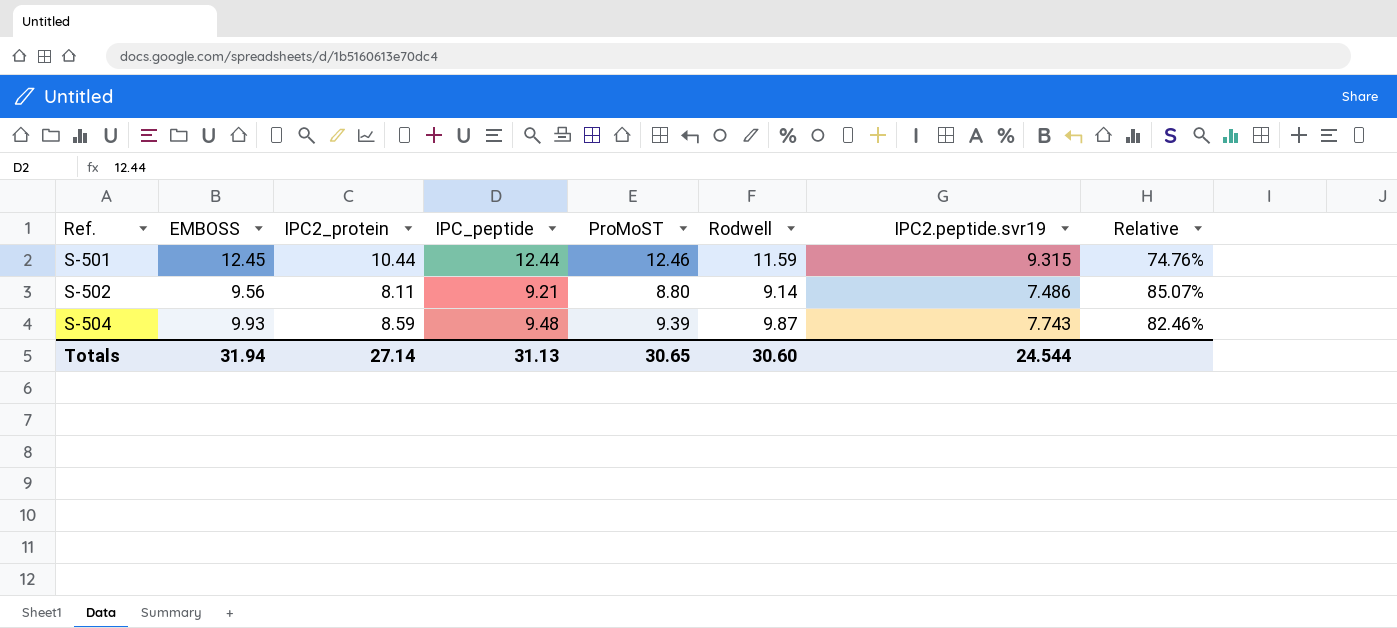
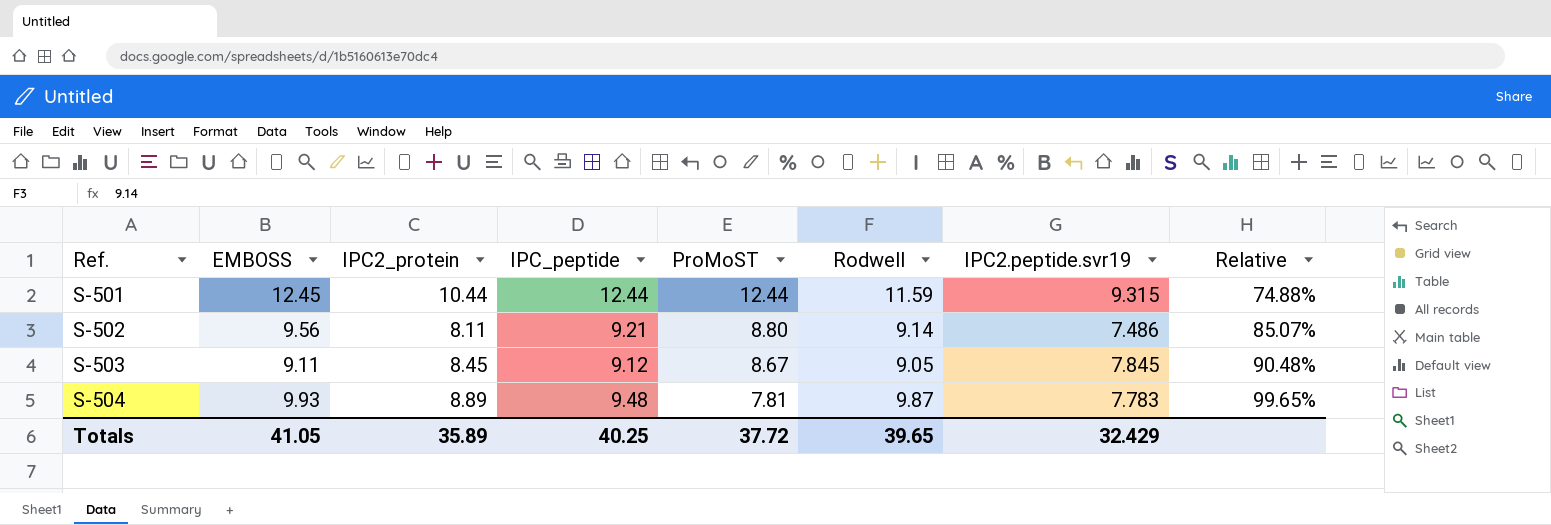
S-501 | ProMoST: 12.46 -> 12.44
S-501 | Relative: 74.76% -> 74.88%
row S-503: none -> 9.11 | 8.45 | 9.12 | 8.67 | 9.05 | 7.845 | 90.48%
S-504 | IPC2_protein: 8.59 -> 8.89
S-504 | ProMoST: 9.39 -> 7.81
S-504 | IPC2.peptide.svr19: 7.743 -> 7.783
S-504 | Relative: 82.46% -> 99.65%
Totals | EMBOSS: 31.94 -> 41.05
Totals | IPC2_protein: 27.14 -> 35.89
Totals | IPC_peptide: 31.13 -> 40.25
Totals | ProMoST: 30.65 -> 37.72
Totals | Rodwell: 30.60 -> 39.65
Totals | IPC2.peptide.svr19: 24.544 -> 32.429

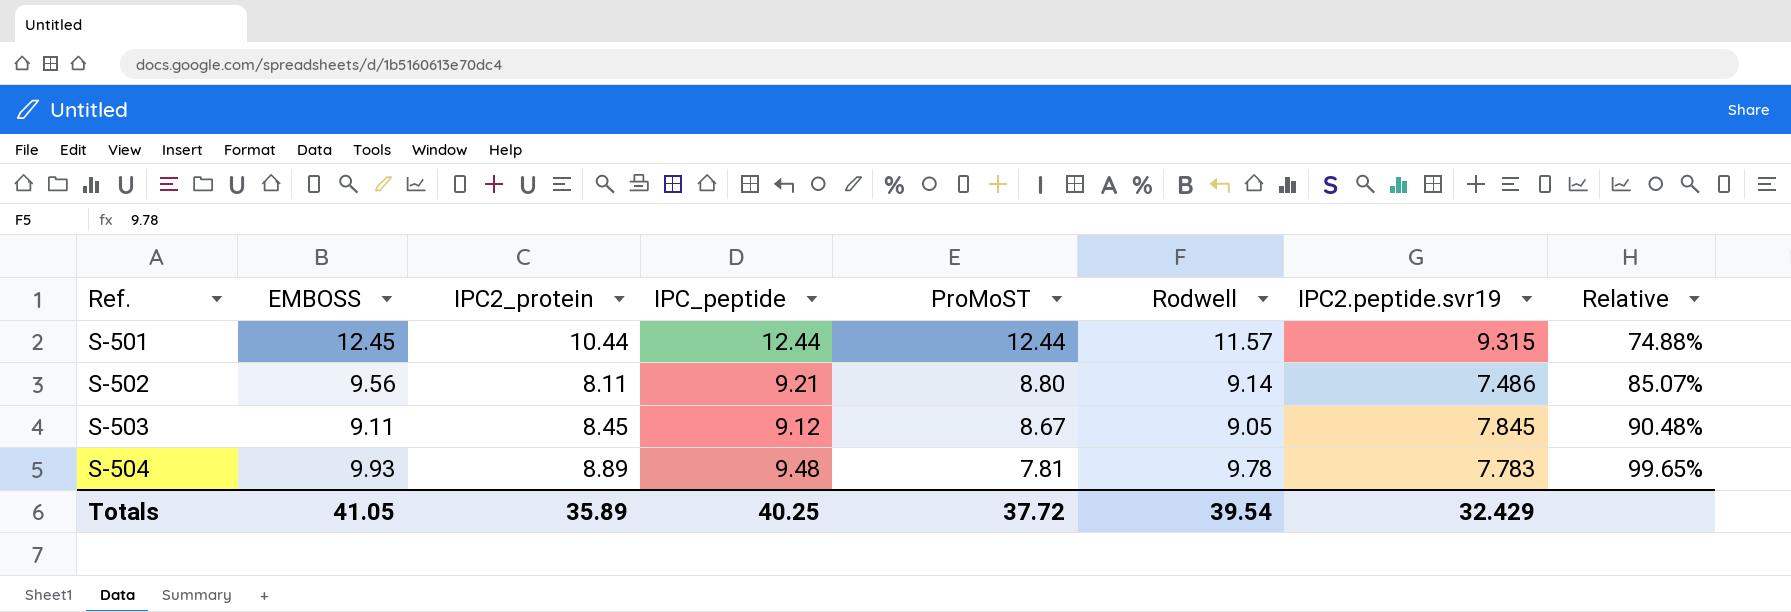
S-501 | Rodwell: 11.59 -> 11.57
S-504 | Rodwell: 9.87 -> 9.78
Totals | Rodwell: 39.65 -> 39.54

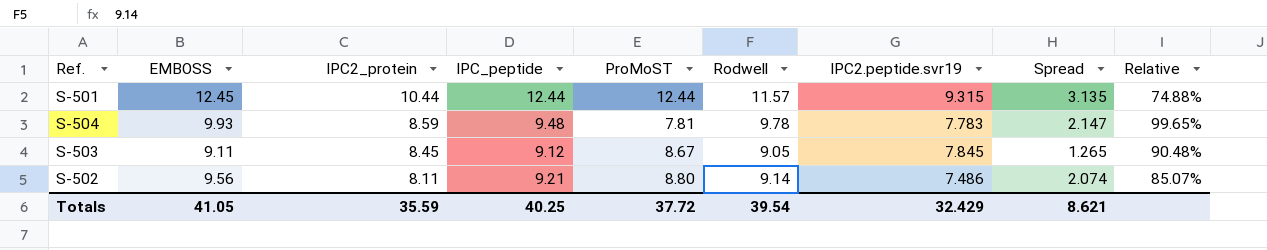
row order: Ref. ascending -> IPC2_protein descending
column Spread | formula: none -> [EMBOSS] - [IPC2.peptide.svr19]
S-504 | IPC2_protein: 8.89 -> 8.59
Totals | IPC2_protein: 35.89 -> 35.59

